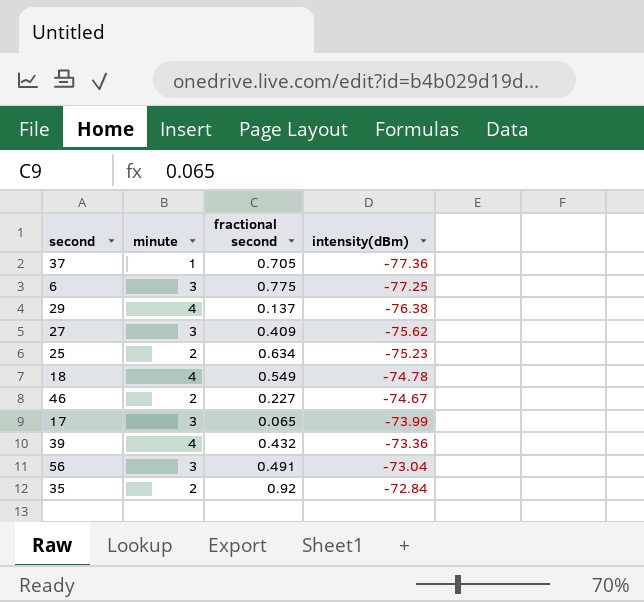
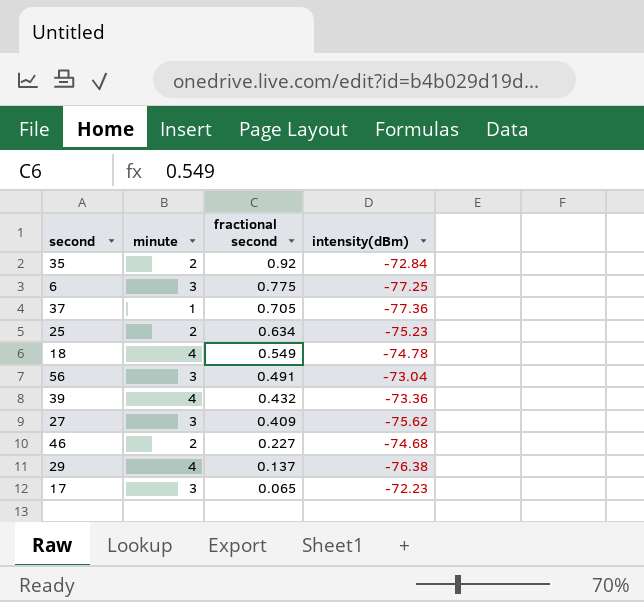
row order: intensity(dBm) ascending -> fractional second descending
46 | intensity(dBm): -74.67 -> -74.68
17 | intensity(dBm): -73.99 -> -72.23

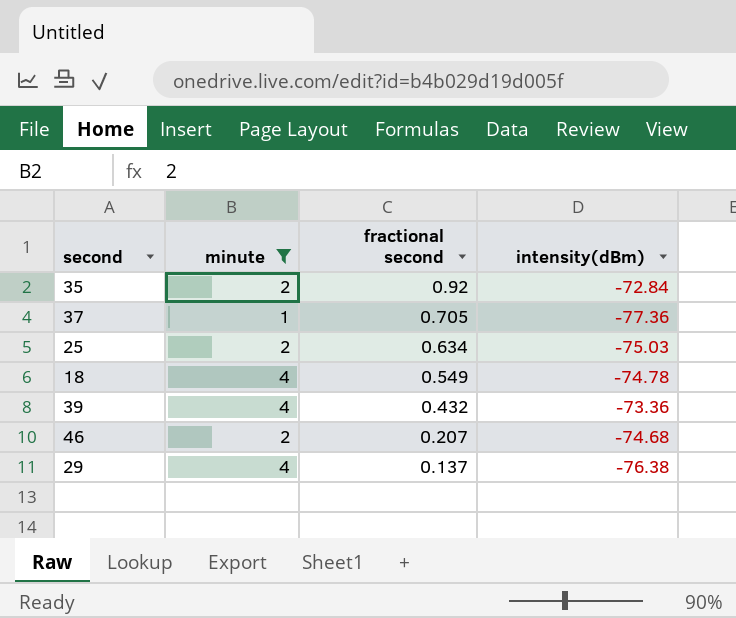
filter: none -> minute != 3
25 | intensity(dBm): -75.23 -> -75.03
46 | fractional second: 0.227 -> 0.207

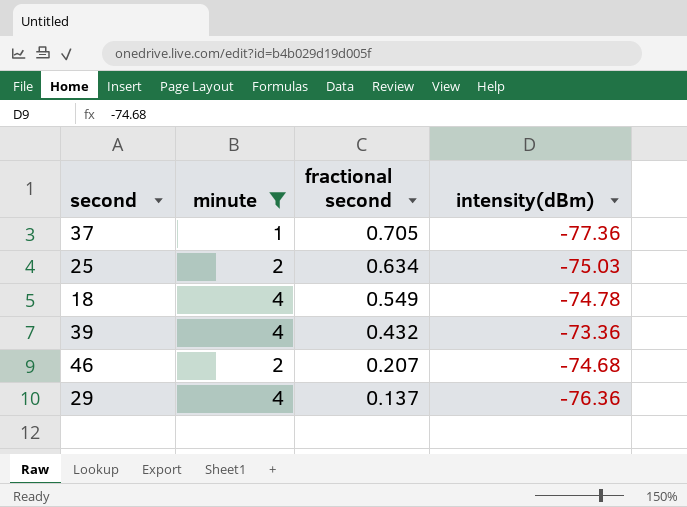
row 35: 2 | 0.92 | -72.84 -> none
29 | intensity(dBm): -76.38 -> -76.36

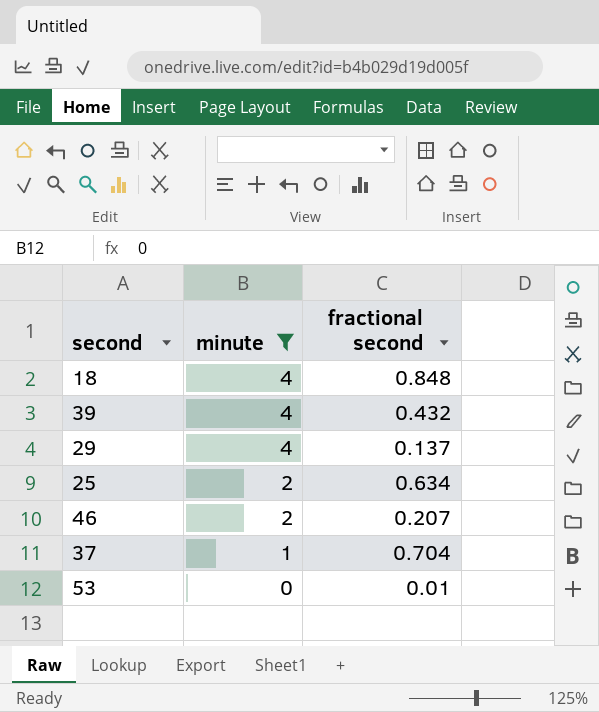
row order: fractional second descending -> minute descending
column intensity(dBm) | position: 4 -> none
18 | fractional second: 0.549 -> 0.848
37 | fractional second: 0.705 -> 0.704
row 53: none -> 0 | 0.01

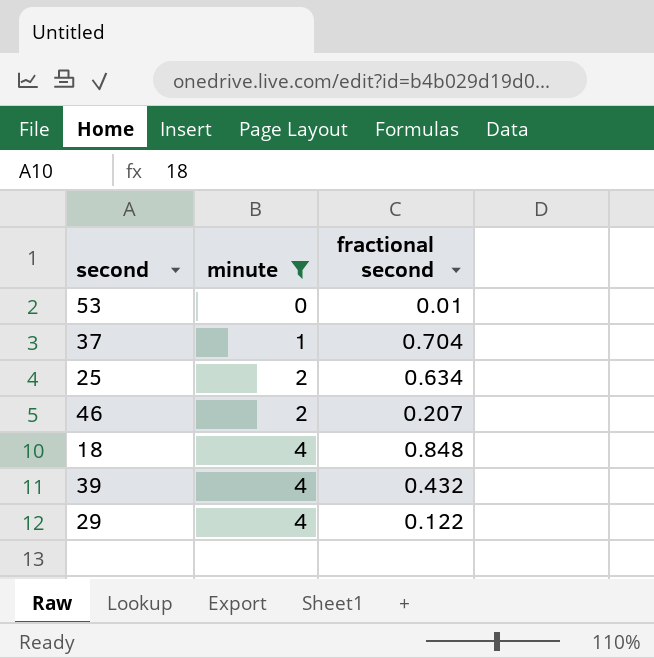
row order: minute descending -> minute ascending
29 | fractional second: 0.137 -> 0.122

